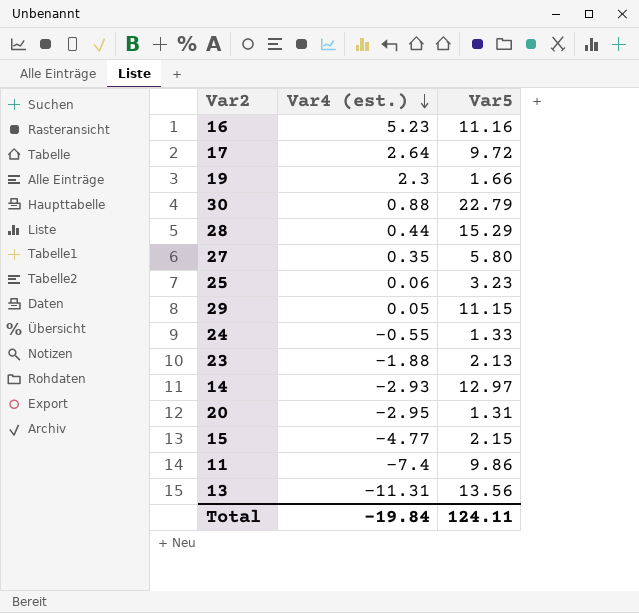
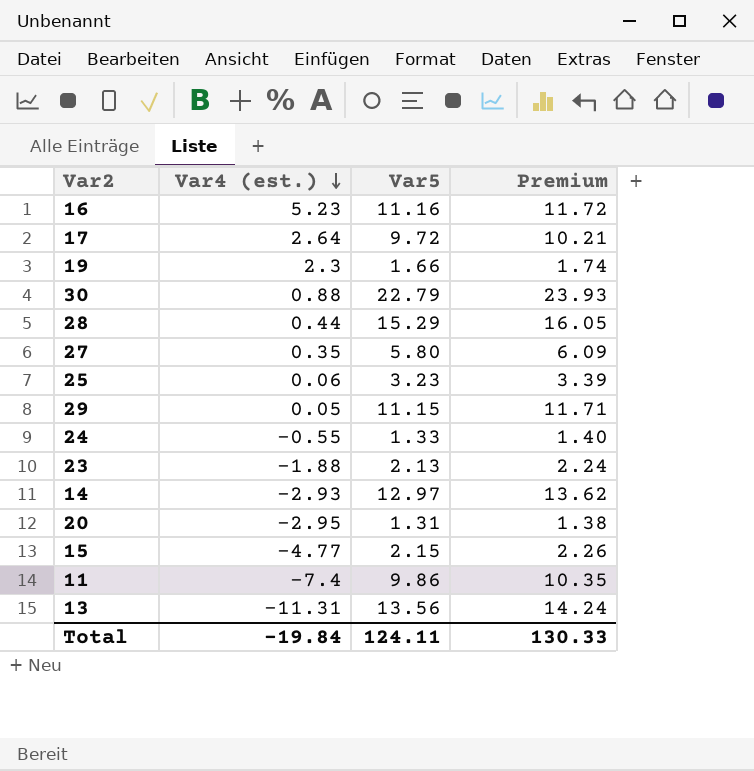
column Premium | formula: none -> [Var5] * 1.05

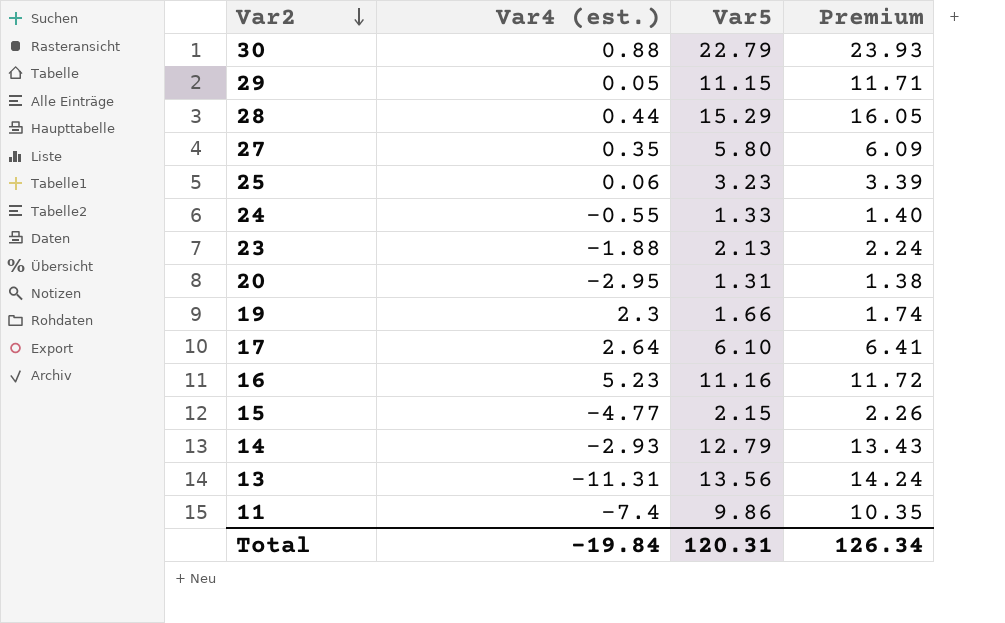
row order: Var4 (est.) descending -> Var2 descending
17 | Var5: 9.72 -> 6.10
17 | Premium: 10.21 -> 6.41
14 | Var5: 12.97 -> 12.79
14 | Premium: 13.62 -> 13.43
Total | Var5: 124.11 -> 120.31
Total | Premium: 130.33 -> 126.34

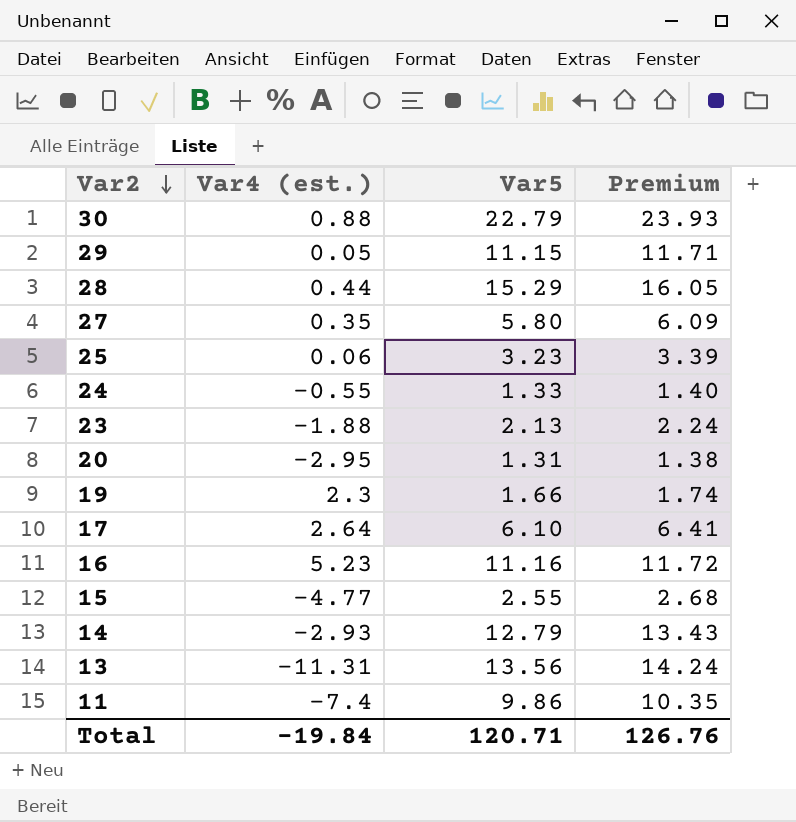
15 | Var5: 2.15 -> 2.55
15 | Premium: 2.26 -> 2.68
Total | Var5: 120.31 -> 120.71
Total | Premium: 126.34 -> 126.76

